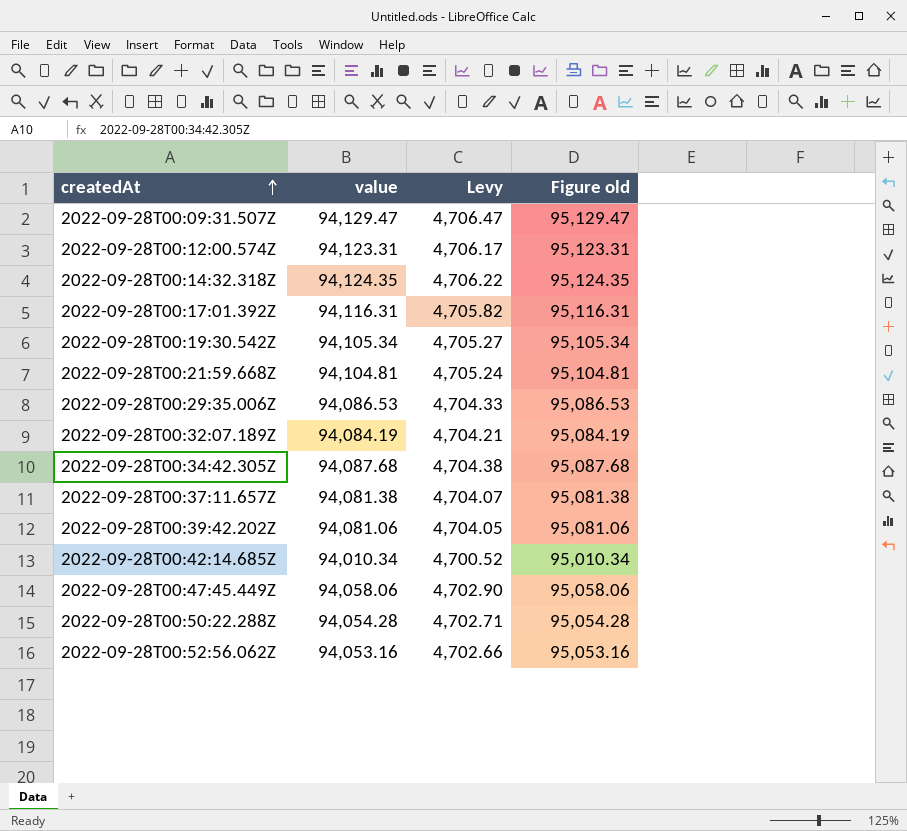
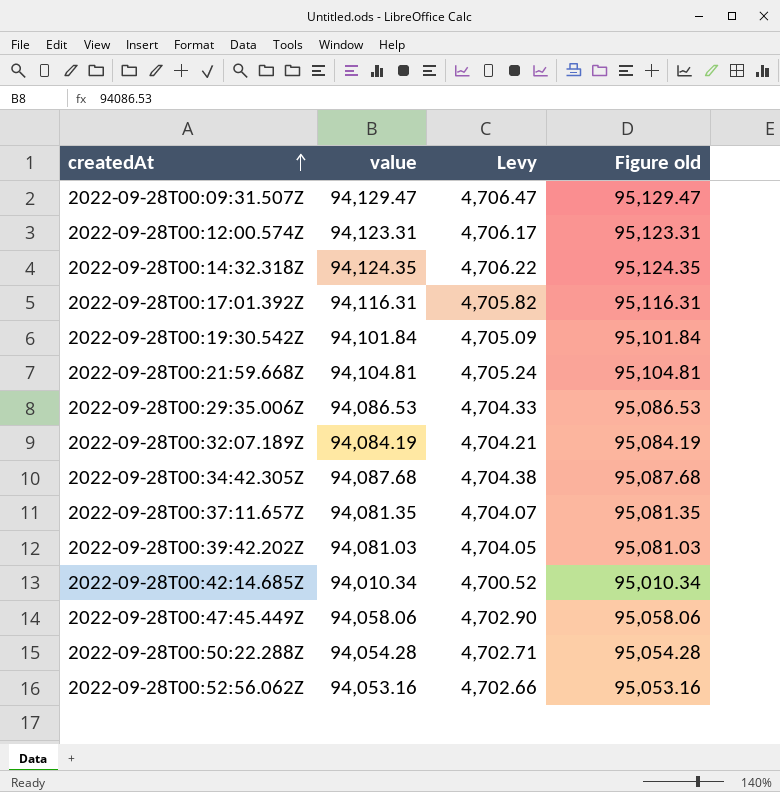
2022-09-28T00:19:30.542Z | value: 94,105.34 -> 94,101.84
2022-09-28T00:19:30.542Z | Levy: 4,705.27 -> 4,705.09
2022-09-28T00:19:30.542Z | Figure old: 95,105.34 -> 95,101.84
2022-09-28T00:37:11.657Z | value: 94,081.38 -> 94,081.35
2022-09-28T00:37:11.657Z | Figure old: 95,081.38 -> 95,081.35
2022-09-28T00:39:42.202Z | value: 94,081.06 -> 94,081.03
2022-09-28T00:39:42.202Z | Figure old: 95,081.06 -> 95,081.03

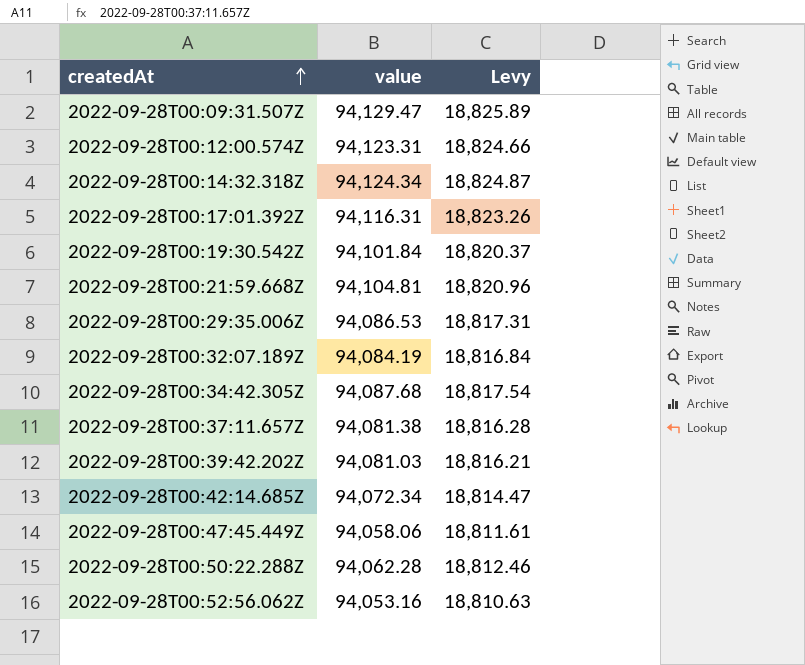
column Figure old | formula: [value] + 1000 -> none
column Levy | formula: [value] * 0.05 -> [value] * 0.2
2022-09-28T00:14:32.318Z | value: 94,124.35 -> 94,124.34
2022-09-28T00:37:11.657Z | value: 94,081.35 -> 94,081.38
2022-09-28T00:42:14.685Z | value: 94,010.34 -> 94,072.34
2022-09-28T00:50:22.288Z | value: 94,054.28 -> 94,062.28

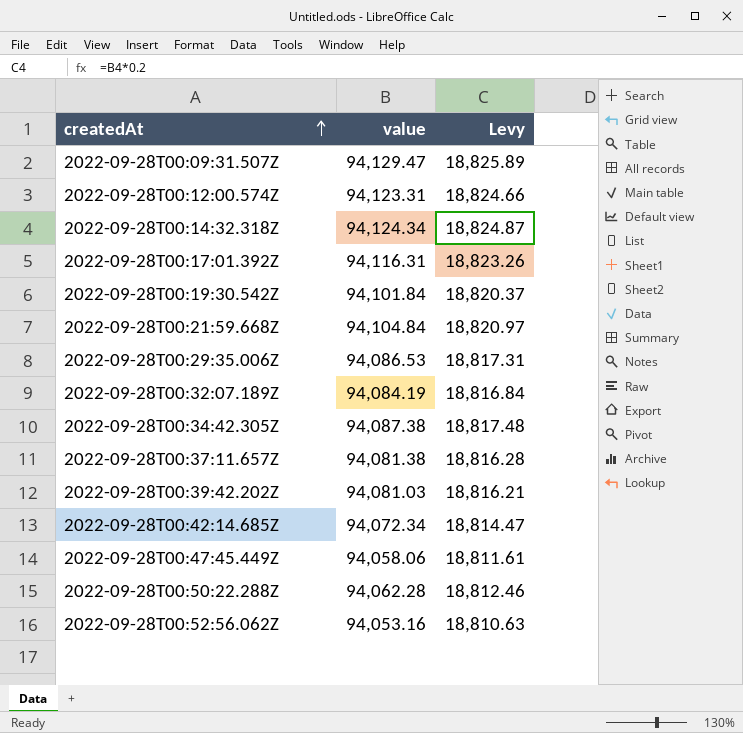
2022-09-28T00:21:59.668Z | value: 94,104.81 -> 94,104.84
2022-09-28T00:21:59.668Z | Levy: 18,820.96 -> 18,820.97
2022-09-28T00:34:42.305Z | value: 94,087.68 -> 94,087.38
2022-09-28T00:34:42.305Z | Levy: 18,817.54 -> 18,817.48

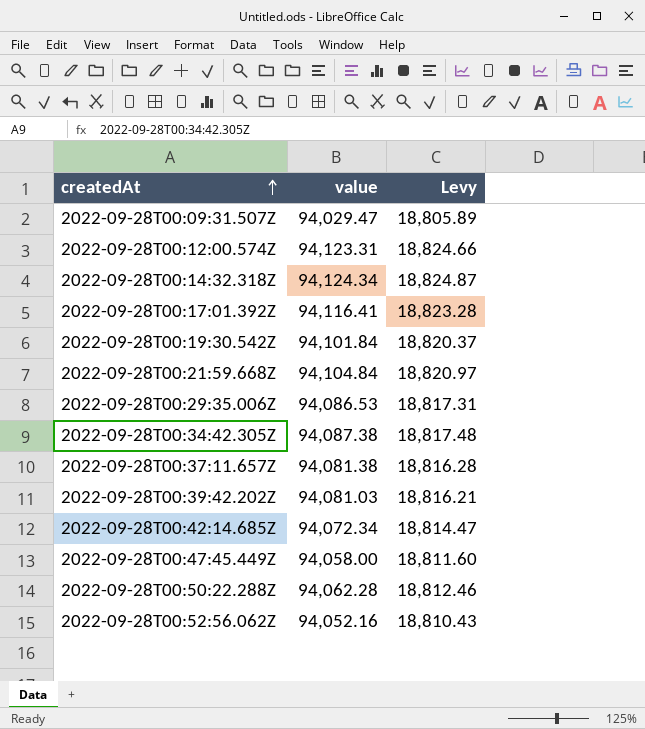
row 2022-09-28T00:32:07.189Z: 94,084.19 | 18,816.84 -> none
2022-09-28T00:09:31.507Z | value: 94,129.47 -> 94,029.47
2022-09-28T00:09:31.507Z | Levy: 18,825.89 -> 18,805.89
2022-09-28T00:17:01.392Z | value: 94,116.31 -> 94,116.41
2022-09-28T00:17:01.392Z | Levy: 18,823.26 -> 18,823.28
2022-09-28T00:47:45.449Z | value: 94,058.06 -> 94,058.00
2022-09-28T00:47:45.449Z | Levy: 18,811.61 -> 18,811.60
2022-09-28T00:52:56.062Z | value: 94,053.16 -> 94,052.16
2022-09-28T00:52:56.062Z | Levy: 18,810.63 -> 18,810.43

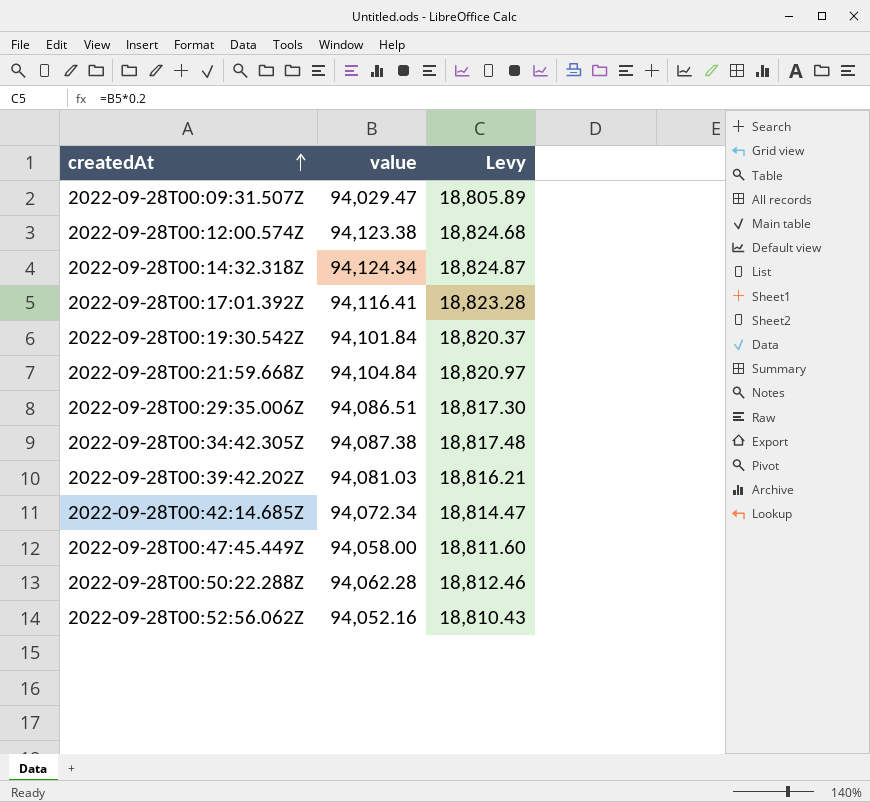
row 2022-09-28T00:37:11.657Z: 94,081.38 | 18,816.28 -> none
2022-09-28T00:12:00.574Z | value: 94,123.31 -> 94,123.38
2022-09-28T00:12:00.574Z | Levy: 18,824.66 -> 18,824.68
2022-09-28T00:29:35.006Z | value: 94,086.53 -> 94,086.51
2022-09-28T00:29:35.006Z | Levy: 18,817.31 -> 18,817.30

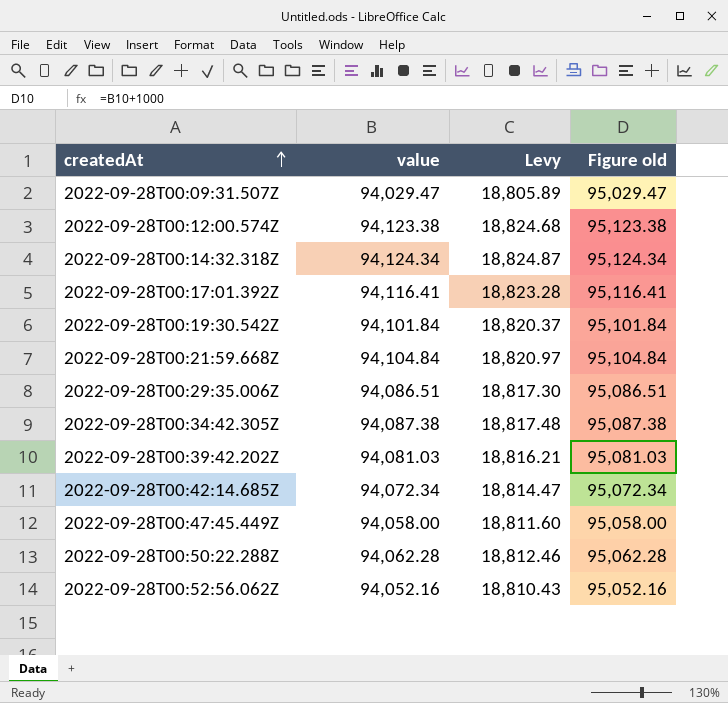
column Figure old | formula: none -> [value] + 1000

